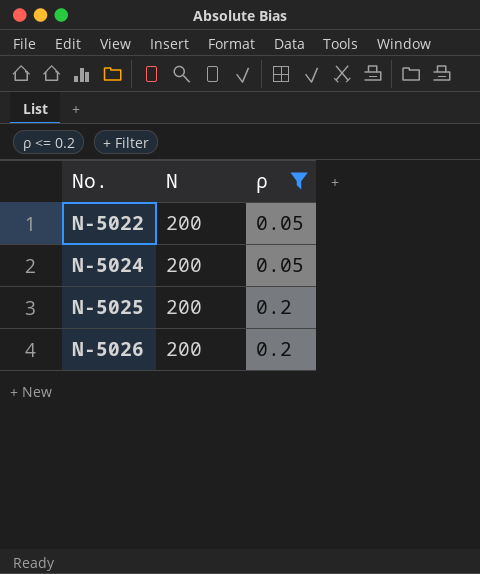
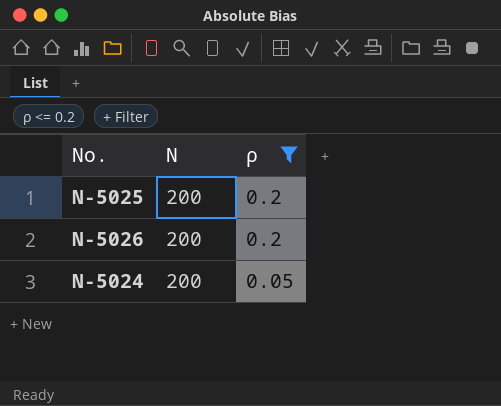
row order: No. ascending -> ρ descending
row N-5022: 200 | 0.05 -> none

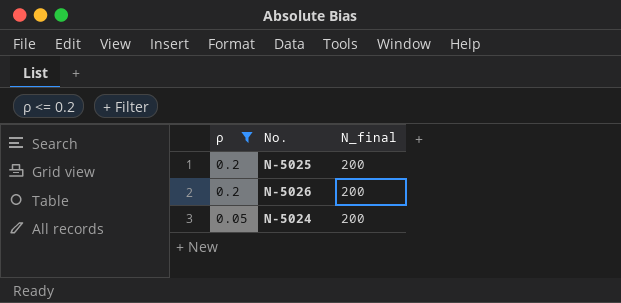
column ρ | position: 3 -> 1
column name: N -> N_final

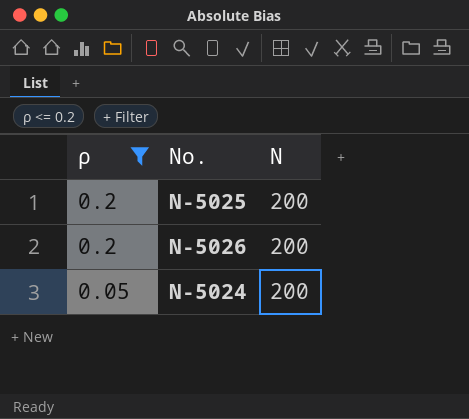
column name: N_final -> N

